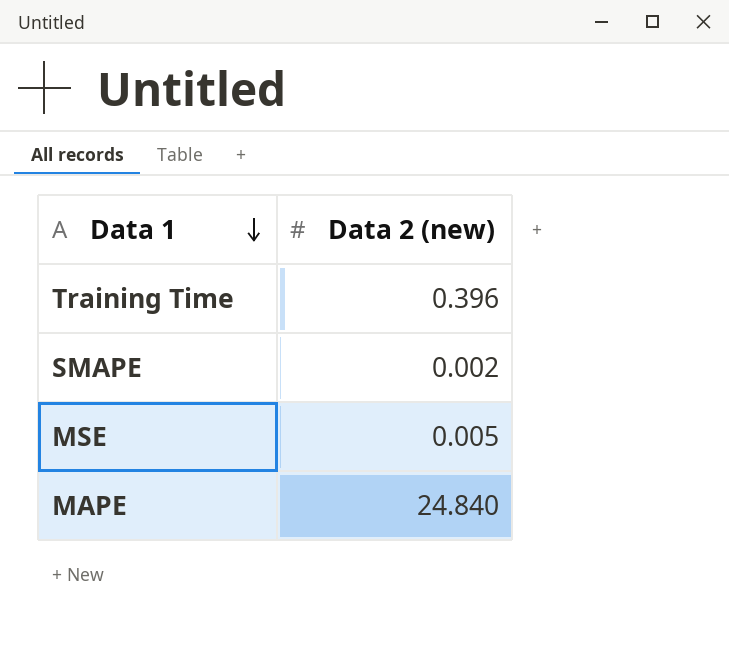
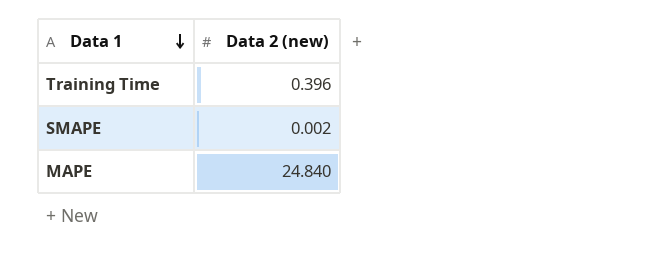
row MSE: 0.005 -> none

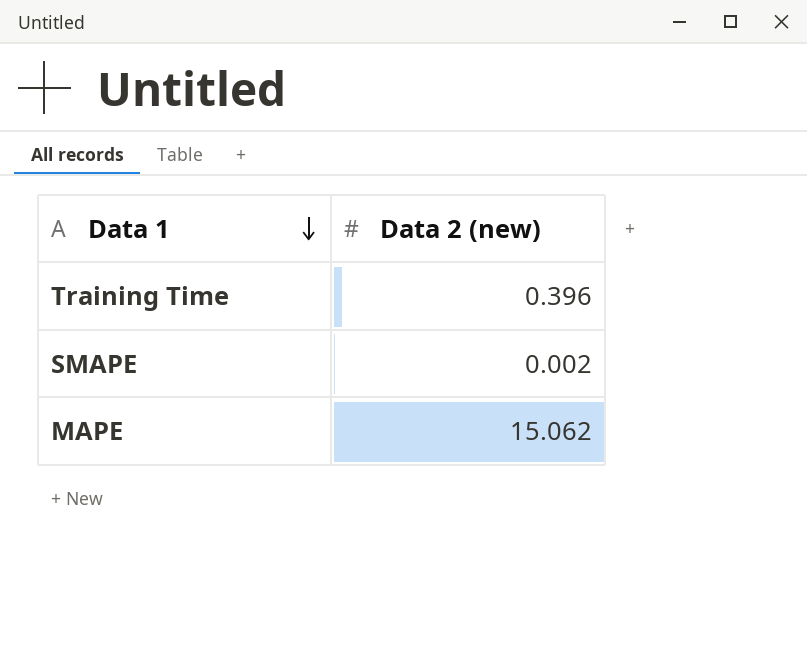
MAPE | Data 2 (new): 24.840 -> 15.062

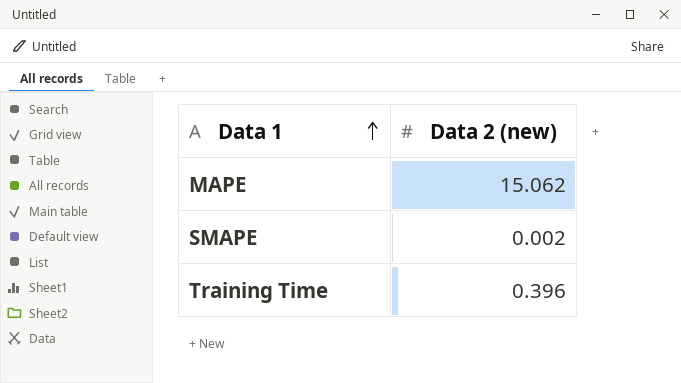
row order: Data 1 descending -> Data 1 ascending

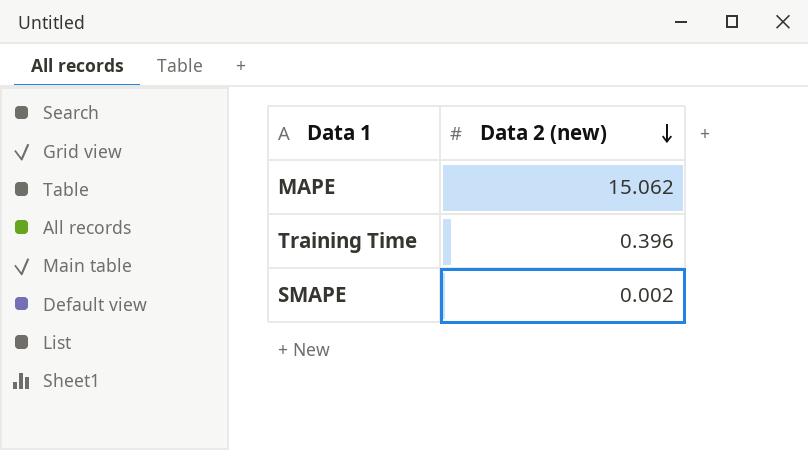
row order: Data 1 ascending -> Data 2 (new) descending

